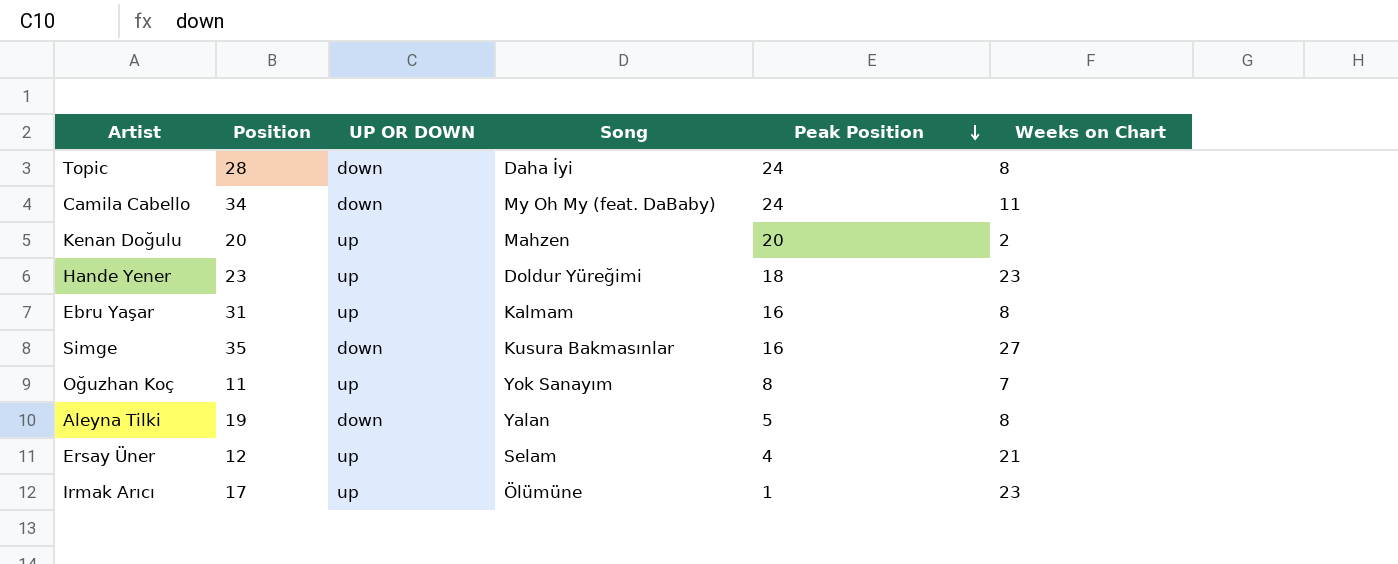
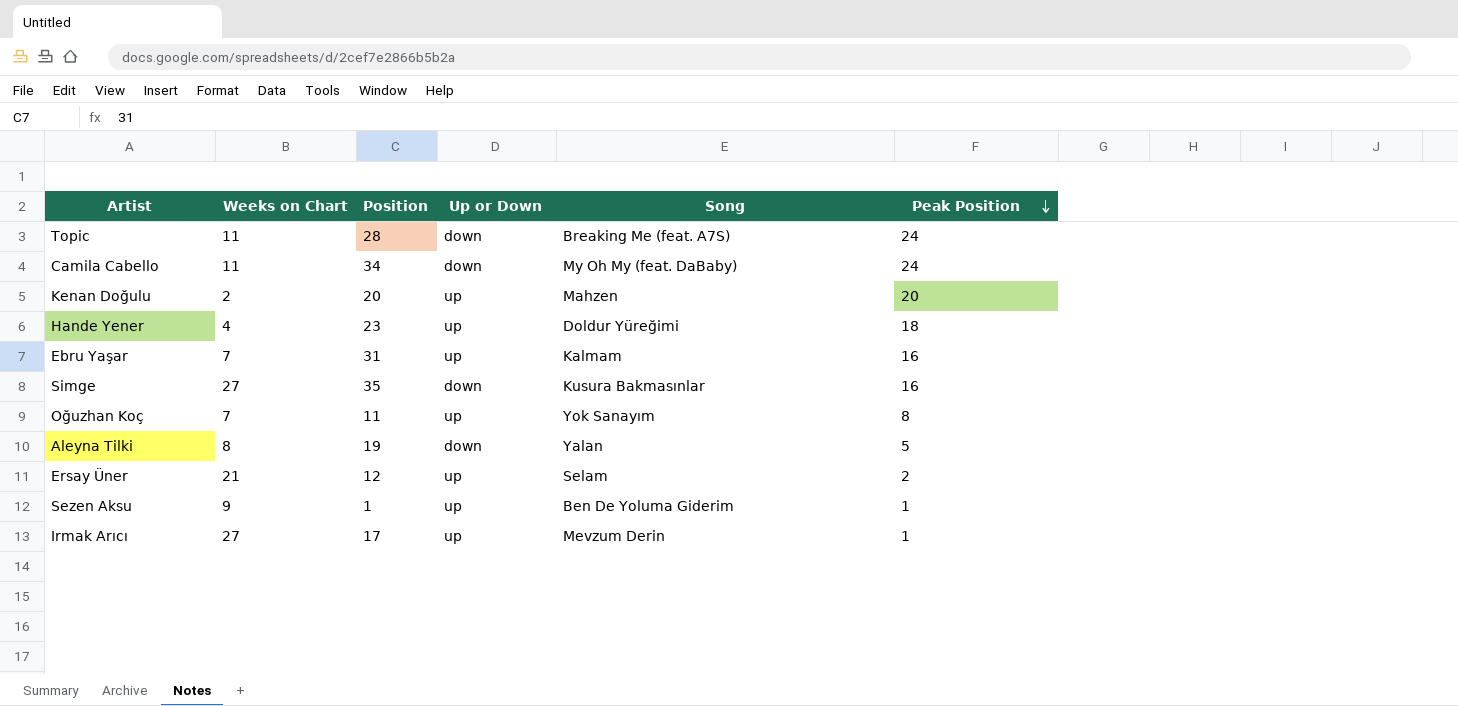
column Weeks on Chart | position: 6 -> 2
column name: UP OR DOWN -> Up or Down
Topic | Weeks on Chart: 8 -> 11
Topic | Song: Daha İyi -> Breaking Me (feat. A7S)
Hande Yener | Weeks on Chart: 23 -> 4
Ebru Yaşar | Weeks on Chart: 8 -> 7
Ersay Üner | Peak Position: 4 -> 2
row Sezen Aksu: none -> 9 | 1 | up | Ben De Yoluma Giderim | 1
Irmak Arıcı | Weeks on Chart: 23 -> 27
Irmak Arıcı | Song: Ölümüne -> Mevzum Derin

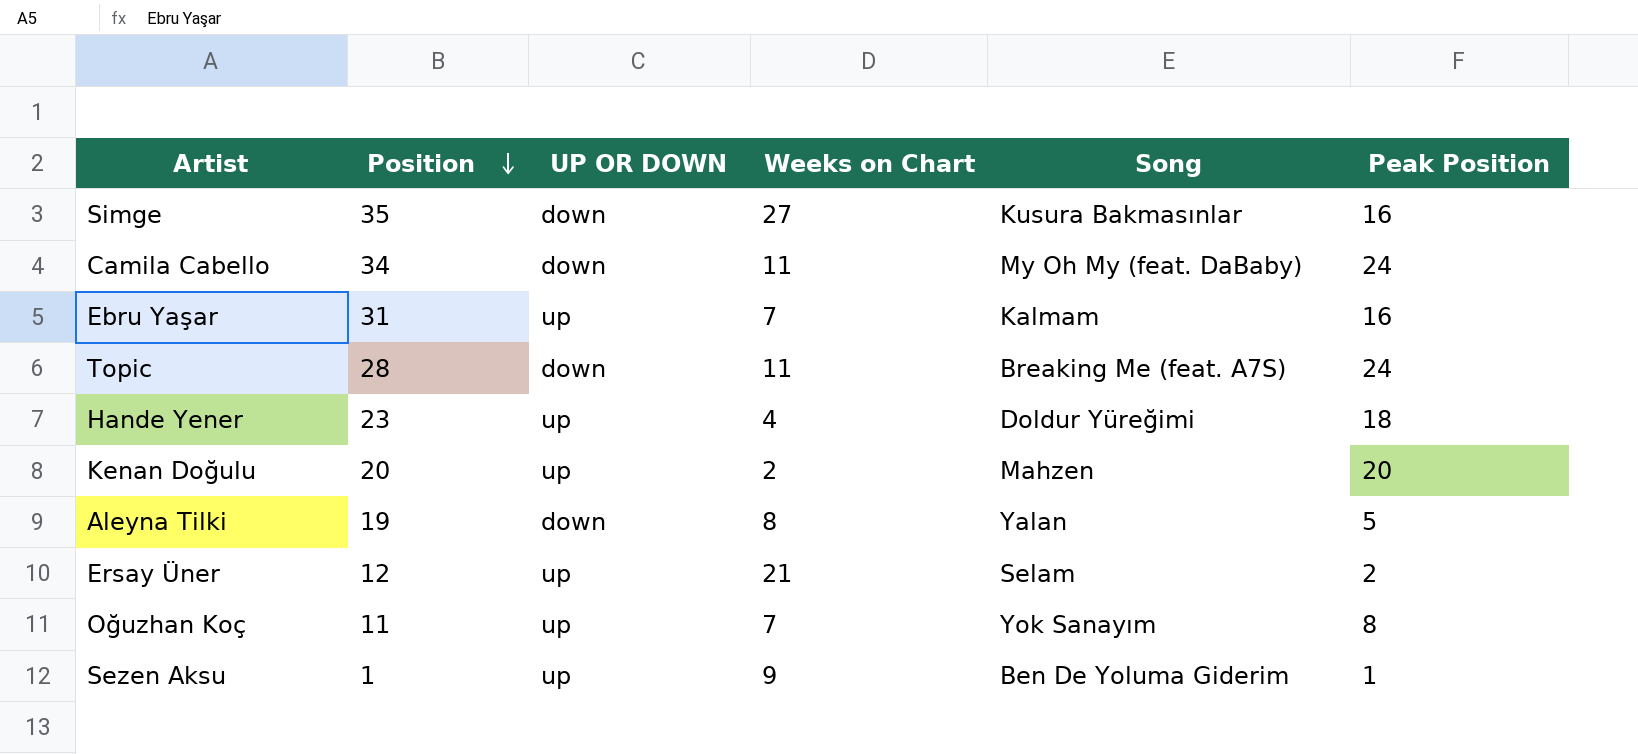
row order: Peak Position descending -> Position descending
column name: Up or Down -> UP OR DOWN
column Weeks on Chart | position: 2 -> 4
row Irmak Arıcı: 27 | 17 | up | Mevzum Derin | 1 -> none

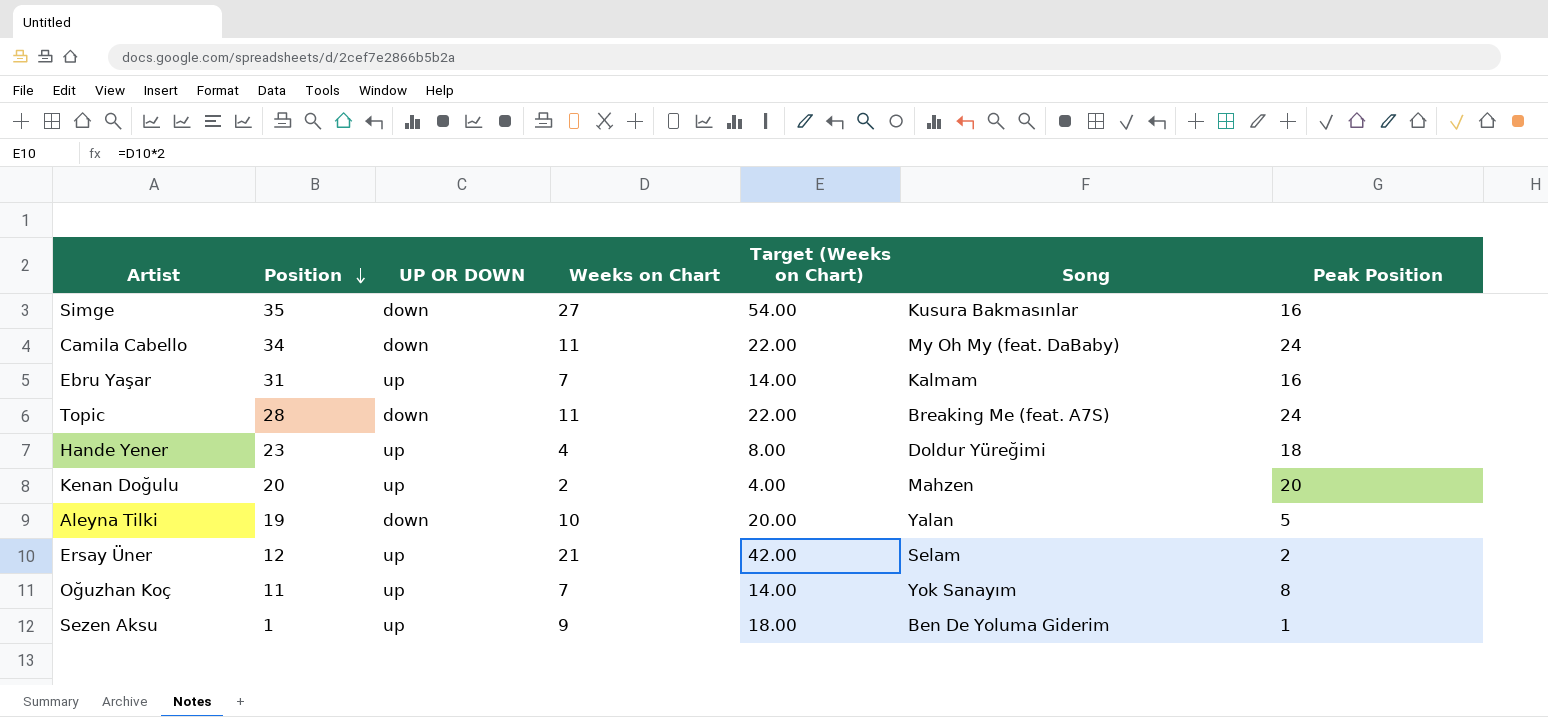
column Target (Weeks on Chart) | formula: none -> [Weeks on Chart] * 2
Aleyna Tilki | Weeks on Chart: 8 -> 10

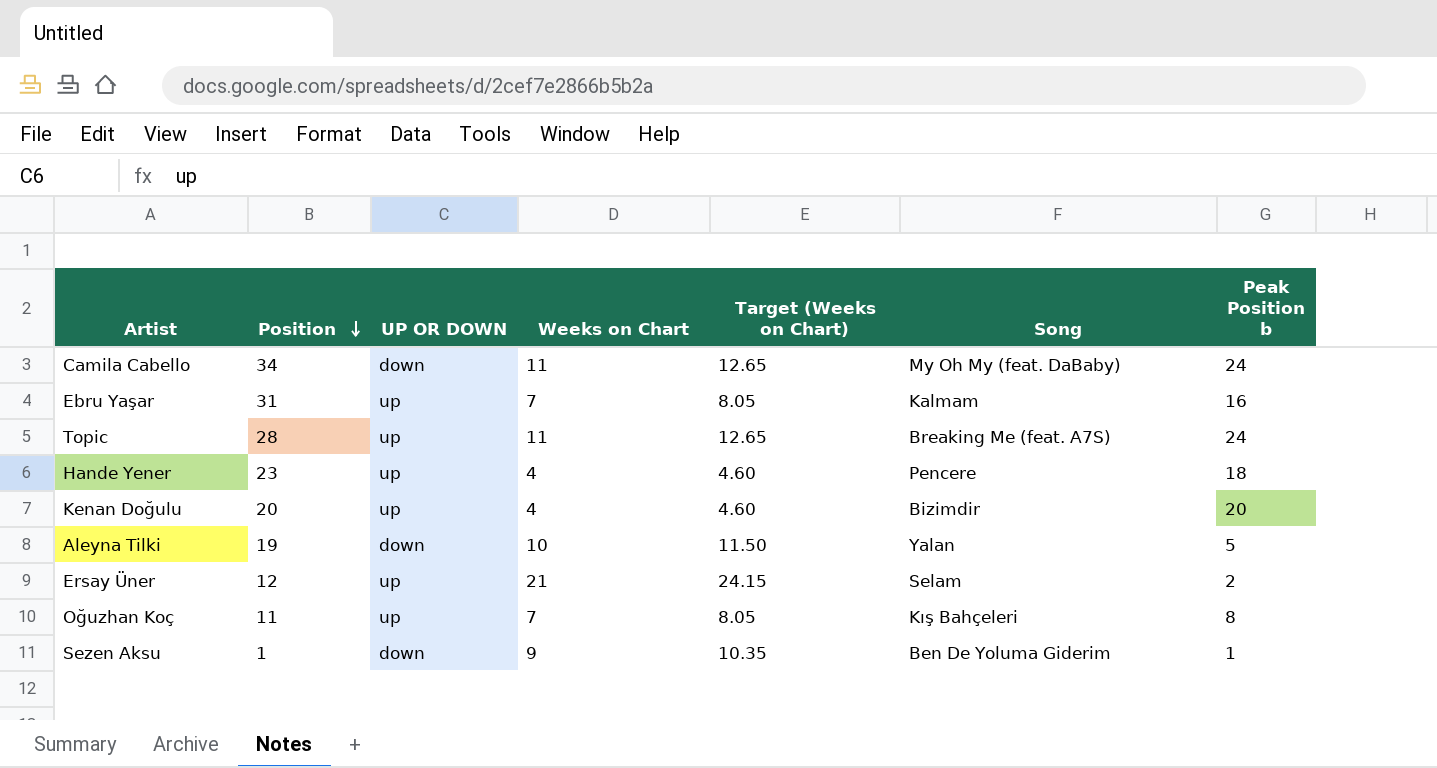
column Target (Weeks on Chart) | formula: [Weeks on Chart] * 2 -> [Weeks on Chart] * 1.15
column name: Peak Position -> Peak Position b
row Simge: 35 | down | 27 | 54.00 | Kusura Bakmasınlar | 16 -> none
Topic | UP OR DOWN: down -> up
Hande Yener | Song: Doldur Yüreğimi -> Pencere
Kenan Doğulu | Weeks on Chart: 2 -> 4
Kenan Doğulu | Song: Mahzen -> Bizimdir
Oğuzhan Koç | Song: Yok Sanayım -> Kış Bahçeleri
Sezen Aksu | UP OR DOWN: up -> down

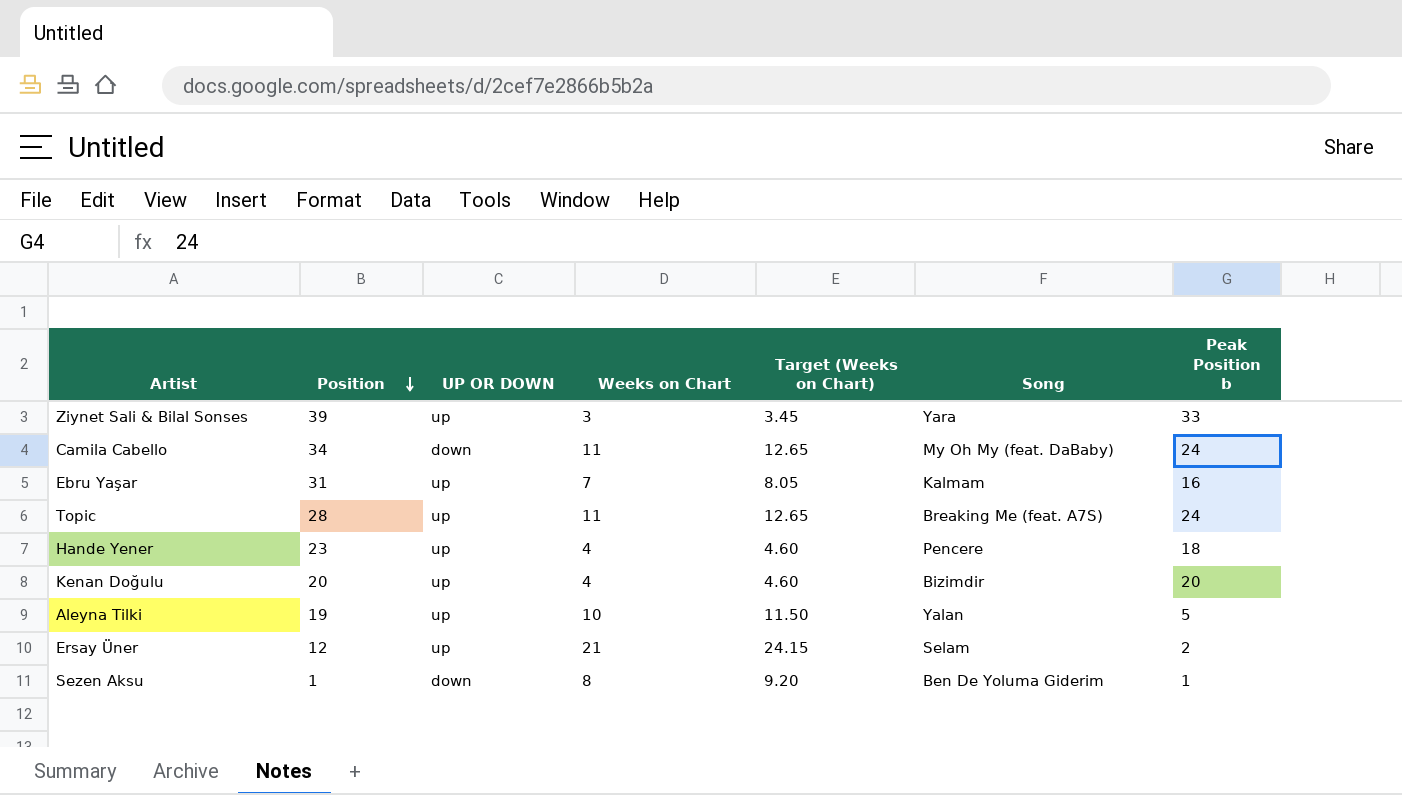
row Oğuzhan Koç: 11 | up | 7 | 8.05 | Kış Bahçeleri | 8 -> none
row Ziynet Sali & Bilal Sonses: none -> 39 | up | 3 | 3.45 | Yara | 33
Aleyna Tilki | UP OR DOWN: down -> up
Sezen Aksu | Weeks on Chart: 9 -> 8
Sezen Aksu | Target (Weeks on Chart): 10.35 -> 9.20

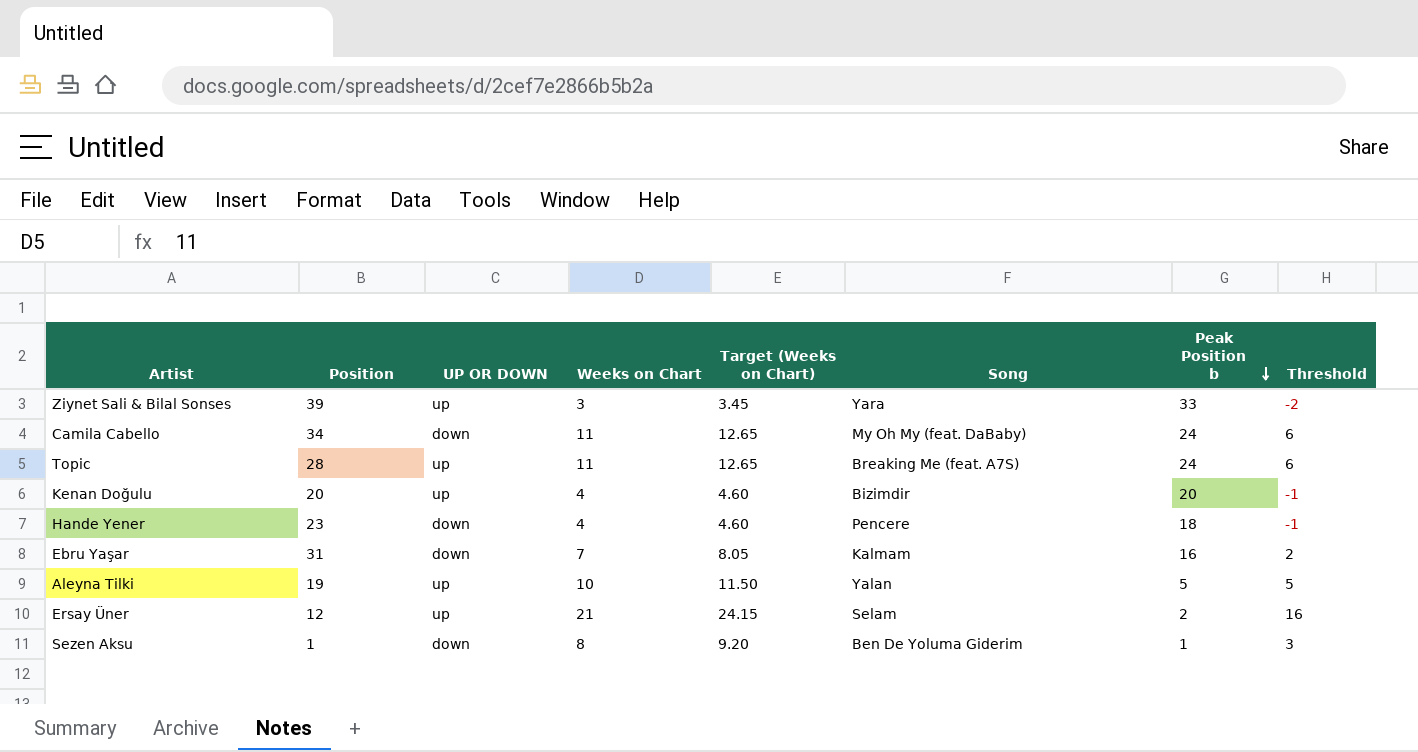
row order: Position descending -> Peak Position b descending
column Threshold | formula: none -> [Weeks on Chart] - 5
Hande Yener | UP OR DOWN: up -> down
Ebru Yaşar | UP OR DOWN: up -> down

